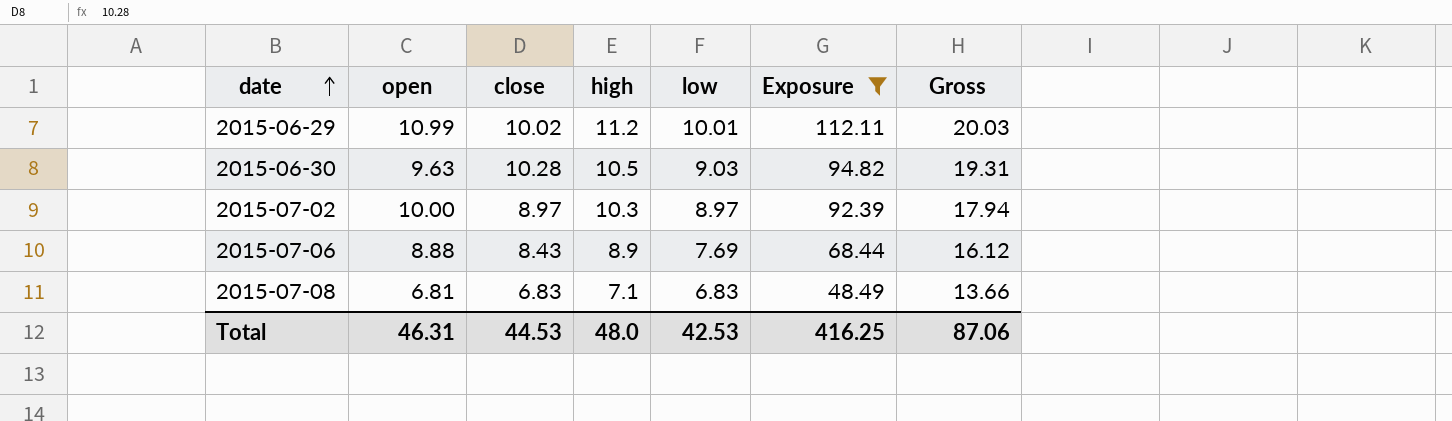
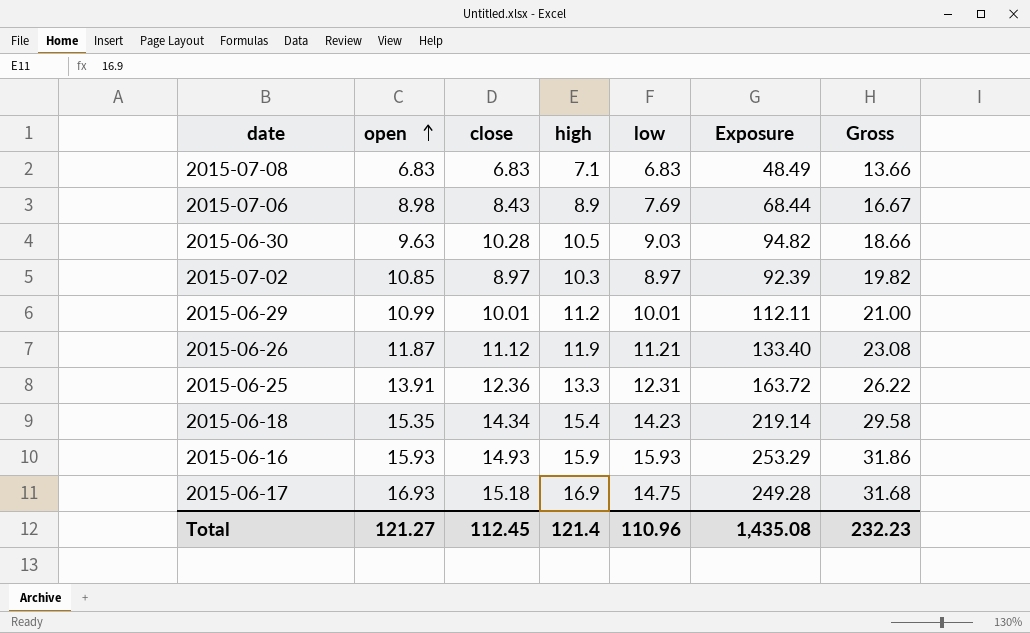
filter: Exposure <= 112.11 -> none
row order: date ascending -> open ascending
column Gross | formula: [close] + [low] -> [open] + [low]
2015-07-08 | open: 6.81 -> 6.83
2015-07-06 | open: 8.88 -> 8.98
2015-07-02 | open: 10.00 -> 10.85
2015-06-29 | close: 10.02 -> 10.01
Total | open: 46.31 -> 121.27
Total | close: 44.53 -> 112.45
Total | high: 48.0 -> 121.4
Total | low: 42.53 -> 110.96
Total | Exposure: 416.25 -> 1,435.08
Total | Gross: 87.06 -> 232.23

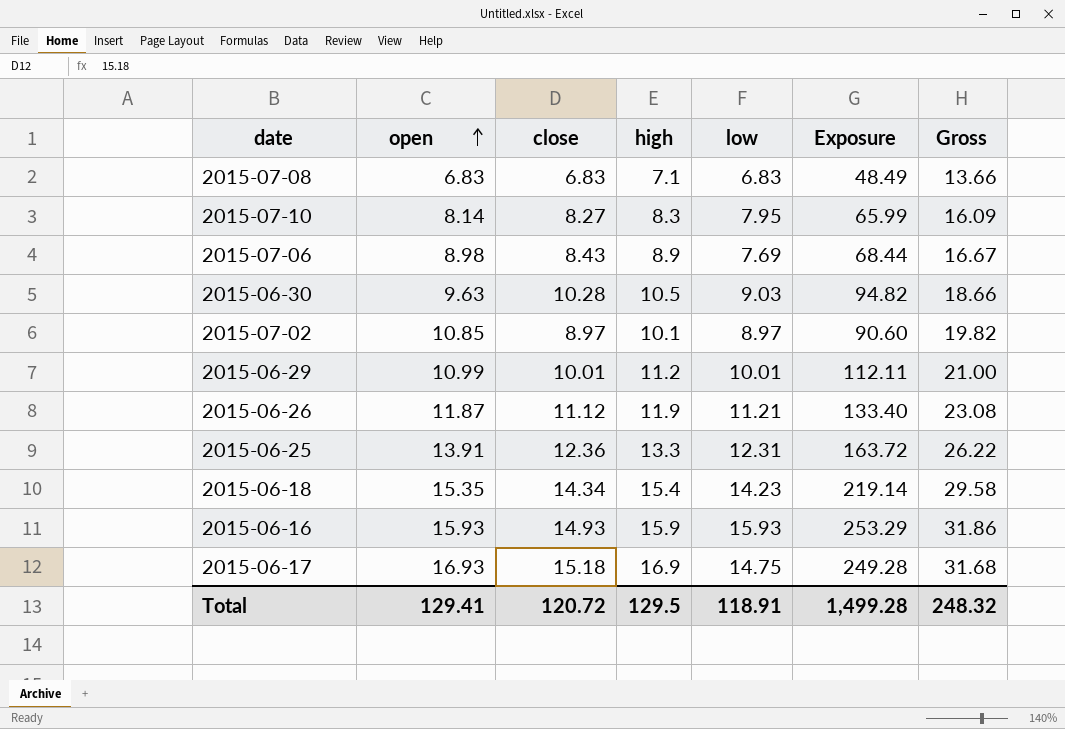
row 2015-07-10: none -> 8.14 | 8.27 | 8.3 | 7.95 | 65.99 | 16.09
2015-07-02 | high: 10.3 -> 10.1
2015-07-02 | Exposure: 92.39 -> 90.60
Total | open: 121.27 -> 129.41
Total | close: 112.45 -> 120.72
Total | high: 121.4 -> 129.5
Total | low: 110.96 -> 118.91
Total | Exposure: 1,435.08 -> 1,499.28
Total | Gross: 232.23 -> 248.32

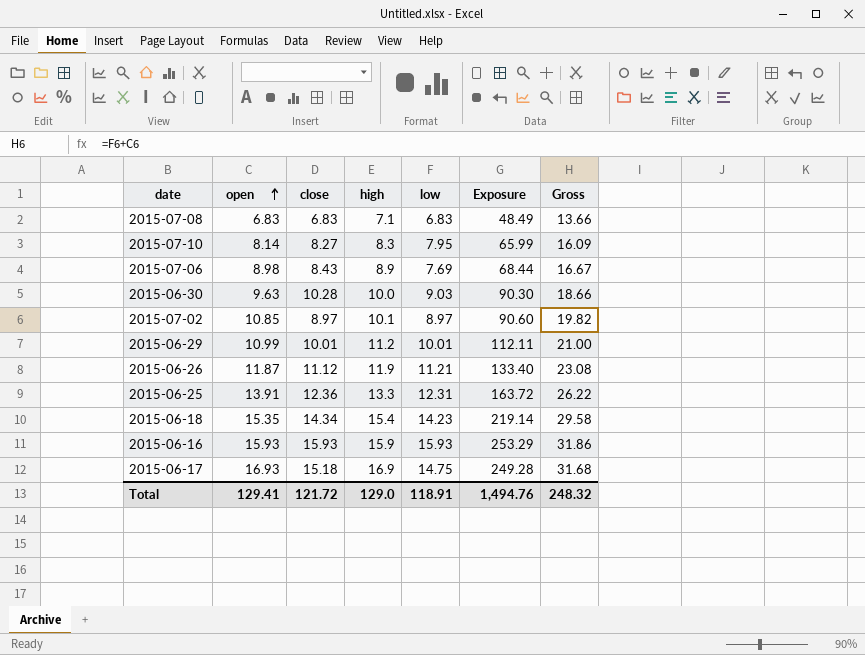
2015-06-30 | high: 10.5 -> 10.0
2015-06-30 | Exposure: 94.82 -> 90.30
2015-06-16 | close: 14.93 -> 15.93
Total | close: 120.72 -> 121.72
Total | high: 129.5 -> 129.0
Total | Exposure: 1,499.28 -> 1,494.76

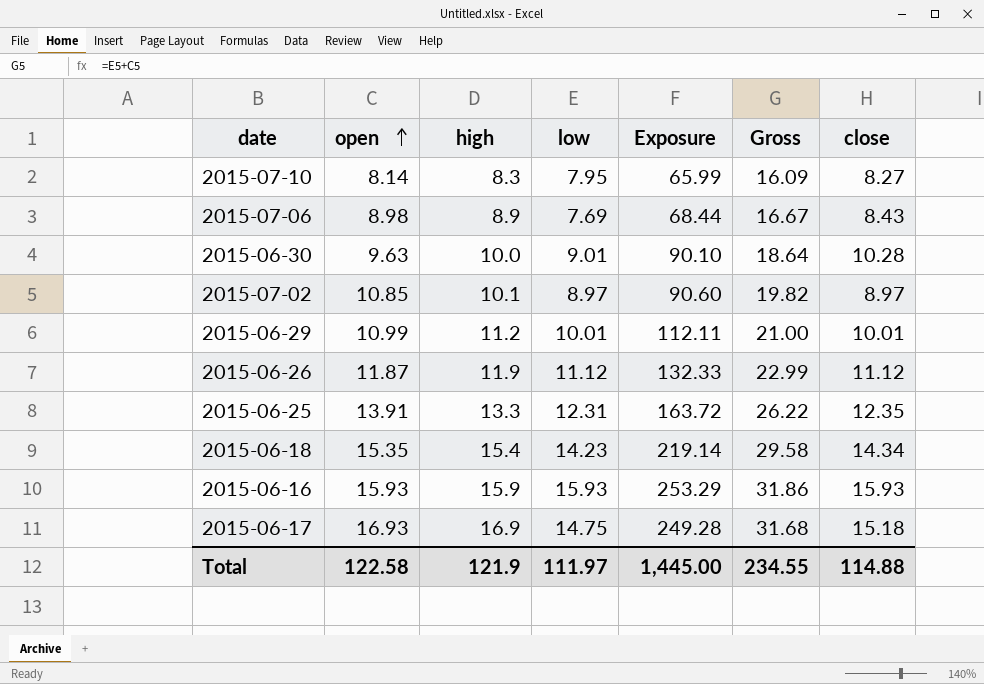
column close | position: 3 -> 7
row 2015-07-08: 6.83 | 6.83 | 7.1 | 6.83 | 48.49 | 13.66 -> none
2015-06-30 | low: 9.03 -> 9.01
2015-06-30 | Exposure: 90.30 -> 90.10
2015-06-30 | Gross: 18.66 -> 18.64
2015-06-26 | low: 11.21 -> 11.12
2015-06-26 | Exposure: 133.40 -> 132.33
2015-06-26 | Gross: 23.08 -> 22.99
2015-06-25 | close: 12.36 -> 12.35
Total | open: 129.41 -> 122.58
Total | high: 129.0 -> 121.9
Total | low: 118.91 -> 111.97
Total | Exposure: 1,494.76 -> 1,445.00
Total | Gross: 248.32 -> 234.55
Total | close: 121.72 -> 114.88

